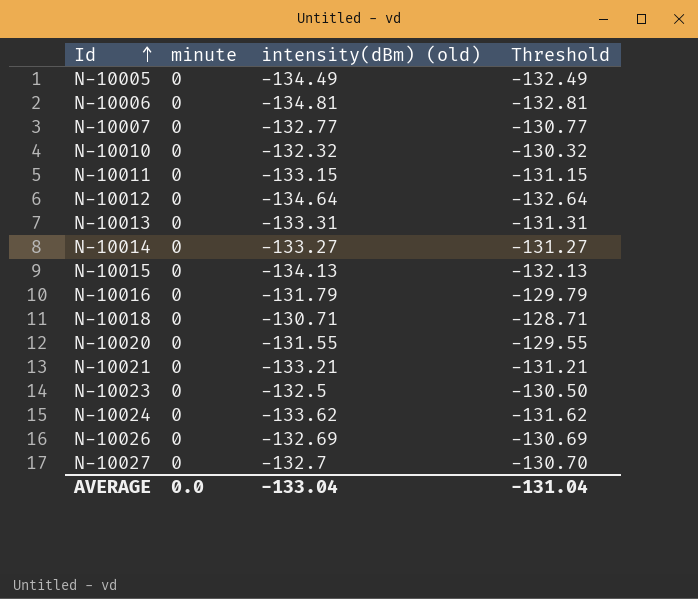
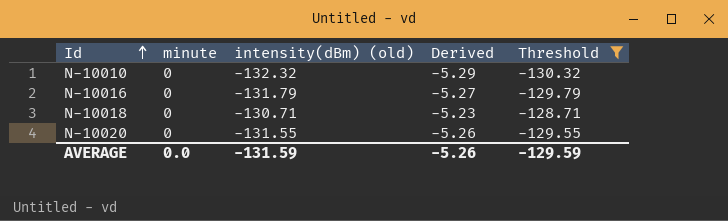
filter: none -> Threshold >= -130.32
column Derived | formula: none -> [intensity(dBm) (old)] * 0.04
AVERAGE | intensity(dBm) (old): -133.04 -> -131.59
AVERAGE | Threshold: -131.04 -> -129.59

